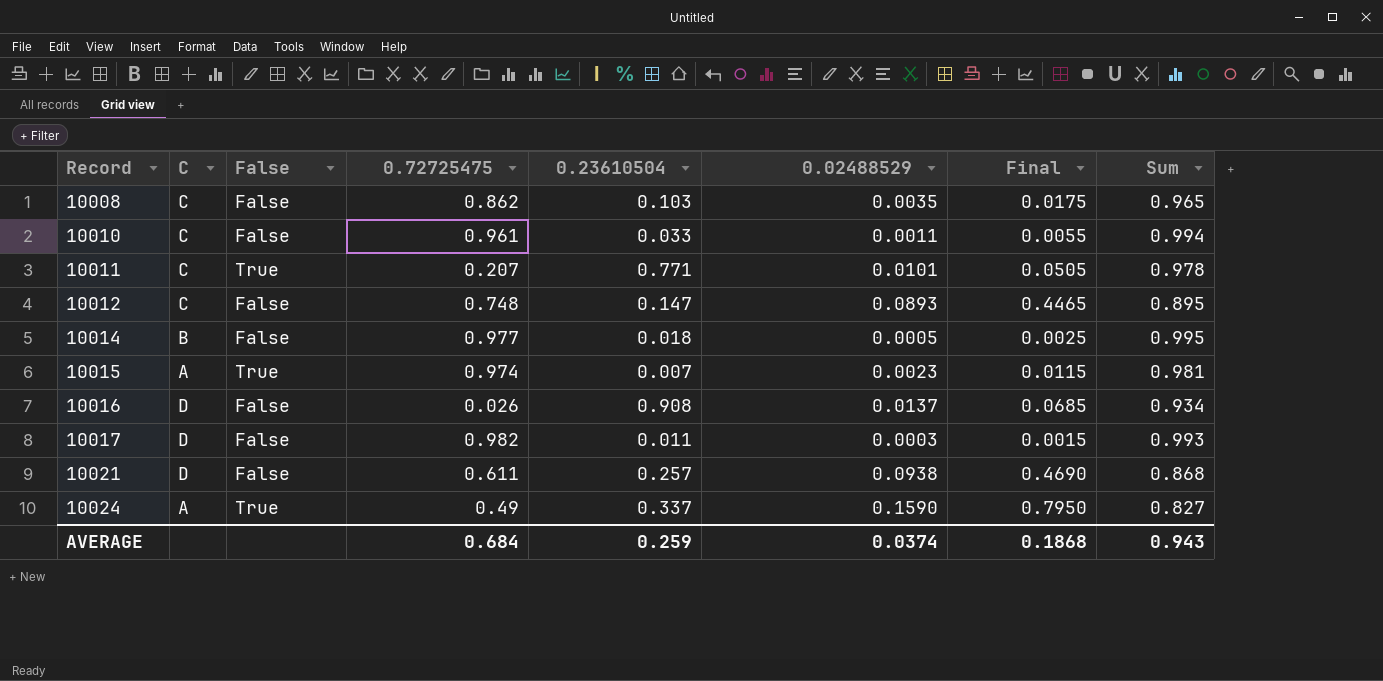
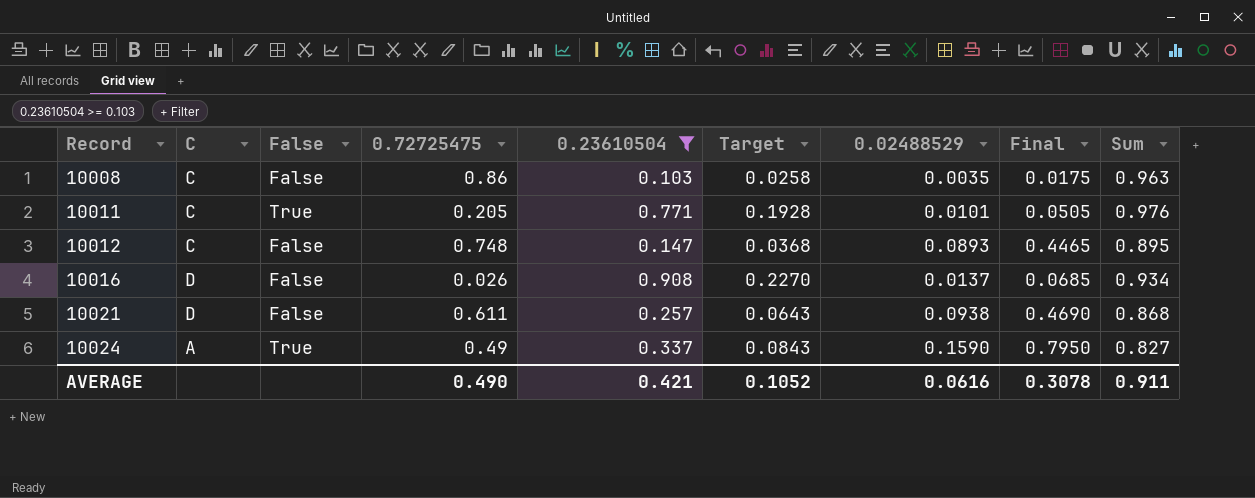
filter: none -> 0.23610504 >= 0.103
column Target | formula: none -> [0.23610504] * 0.25
10008 | 0.72725475: 0.862 -> 0.86
10008 | Sum: 0.965 -> 0.963
10011 | 0.72725475: 0.207 -> 0.205
10011 | Sum: 0.978 -> 0.976
AVERAGE | 0.72725475: 0.684 -> 0.490
AVERAGE | 0.23610504: 0.259 -> 0.421
AVERAGE | 0.02488529: 0.0374 -> 0.0616
AVERAGE | Final: 0.1868 -> 0.3078
AVERAGE | Sum: 0.943 -> 0.911

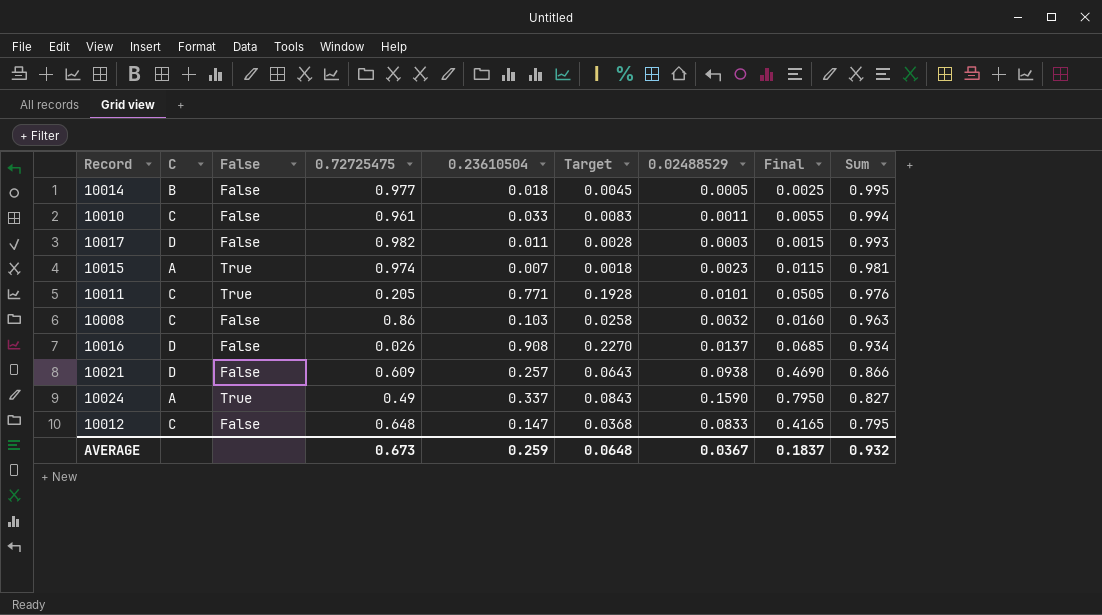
filter: 0.23610504 >= 0.103 -> none
row order: Record ascending -> Sum descending
10008 | 0.02488529: 0.0035 -> 0.0032
10008 | Final: 0.0175 -> 0.0160
10021 | 0.72725475: 0.611 -> 0.609
10021 | Sum: 0.868 -> 0.866
10012 | 0.72725475: 0.748 -> 0.648
10012 | 0.02488529: 0.0893 -> 0.0833
10012 | Final: 0.4465 -> 0.4165
10012 | Sum: 0.895 -> 0.795
AVERAGE | 0.72725475: 0.490 -> 0.673
AVERAGE | 0.23610504: 0.421 -> 0.259
AVERAGE | Target: 0.1052 -> 0.0648
AVERAGE | 0.02488529: 0.0616 -> 0.0367
AVERAGE | Final: 0.3078 -> 0.1837
AVERAGE | Sum: 0.911 -> 0.932

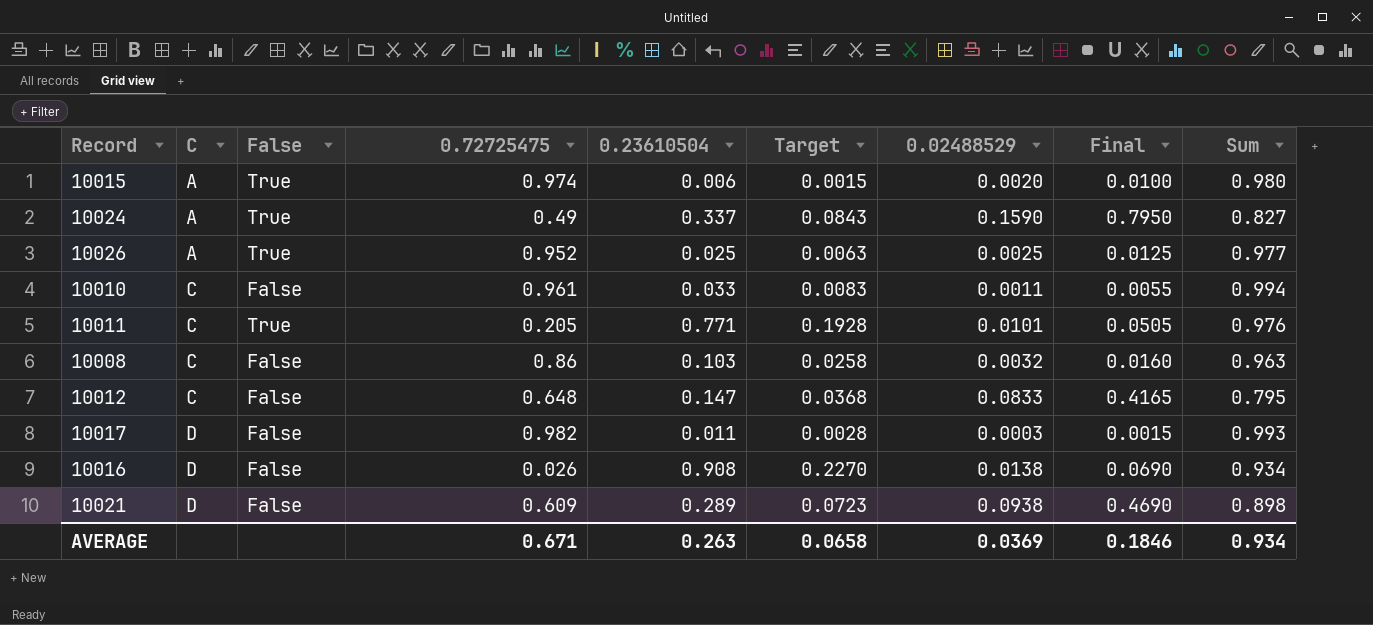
row order: Sum descending -> C ascending
row 10014: B | False | 0.977 | 0.018 | 0.0045 | 0.0005 | 0.0025 | 0.995 -> none
10015 | 0.23610504: 0.007 -> 0.006
10015 | Target: 0.0018 -> 0.0015
10015 | 0.02488529: 0.0023 -> 0.0020
10015 | Final: 0.0115 -> 0.0100
10015 | Sum: 0.981 -> 0.980
row 10026: none -> A | True | 0.952 | 0.025 | 0.0063 | 0.0025 | 0.0125 | 0.977
10016 | 0.02488529: 0.0137 -> 0.0138
10016 | Final: 0.0685 -> 0.0690
10021 | 0.23610504: 0.257 -> 0.289
10021 | Target: 0.0643 -> 0.0723
10021 | Sum: 0.866 -> 0.898
AVERAGE | 0.72725475: 0.673 -> 0.671
AVERAGE | 0.23610504: 0.259 -> 0.263
AVERAGE | Target: 0.0648 -> 0.0658
AVERAGE | 0.02488529: 0.0367 -> 0.0369
AVERAGE | Final: 0.1837 -> 0.1846
AVERAGE | Sum: 0.932 -> 0.934

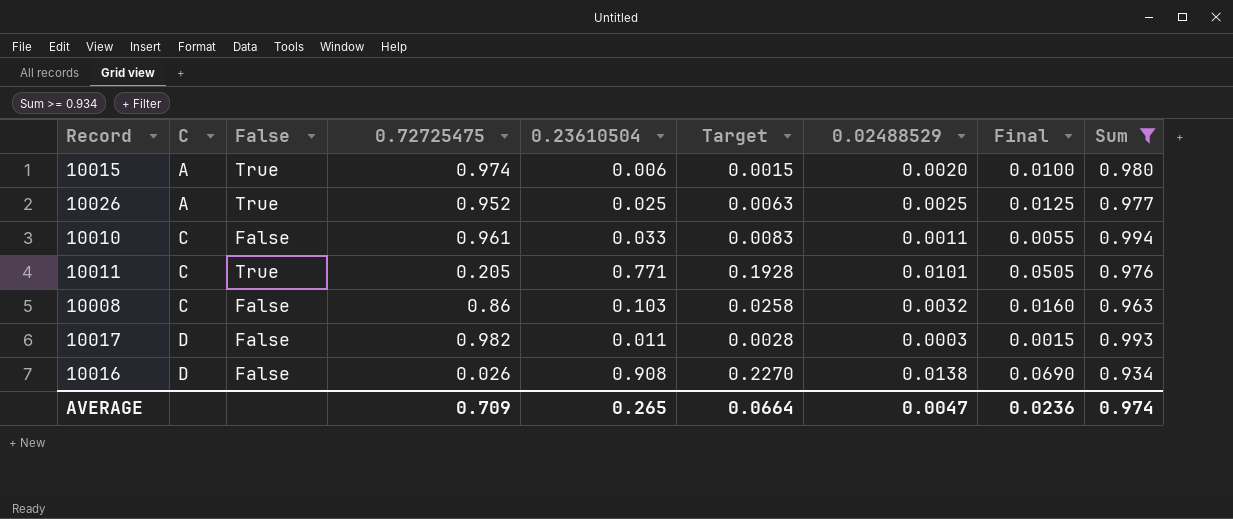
filter: none -> Sum >= 0.934
AVERAGE | 0.72725475: 0.671 -> 0.709
AVERAGE | 0.23610504: 0.263 -> 0.265
AVERAGE | Target: 0.0658 -> 0.0664
AVERAGE | 0.02488529: 0.0369 -> 0.0047
AVERAGE | Final: 0.1846 -> 0.0236
AVERAGE | Sum: 0.934 -> 0.974

